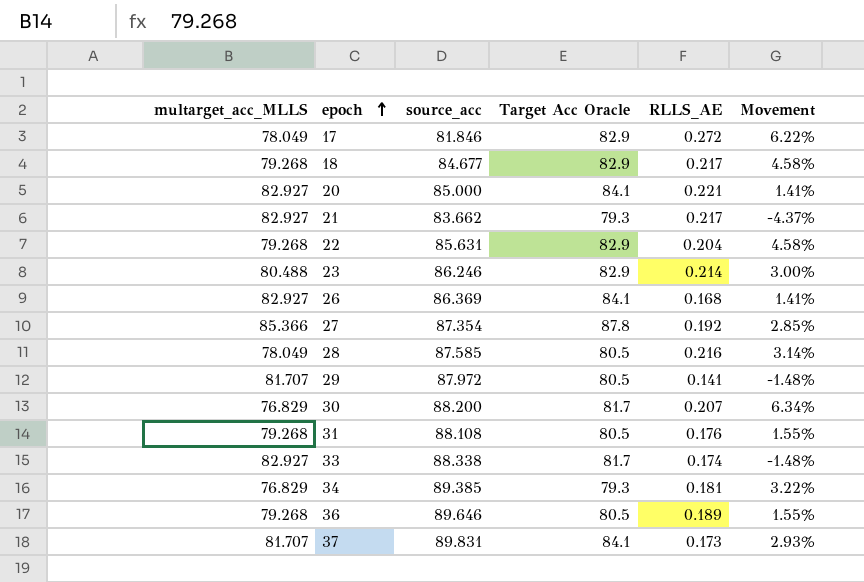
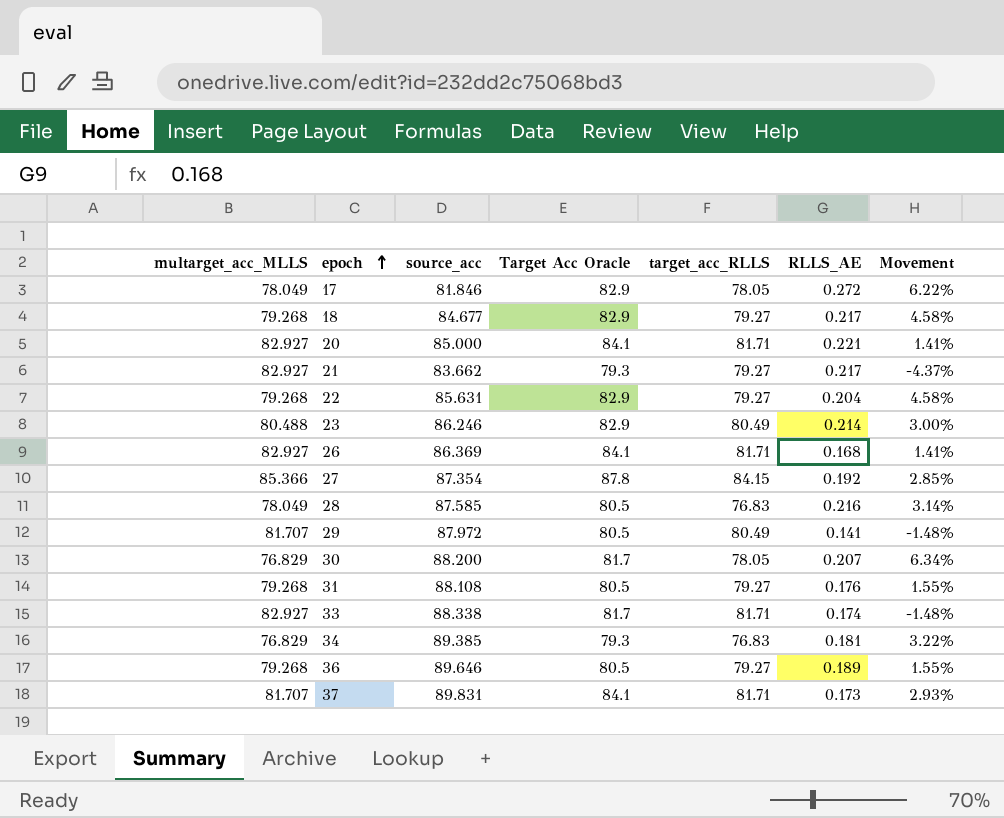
column target_acc_RLLS | position: none -> 5

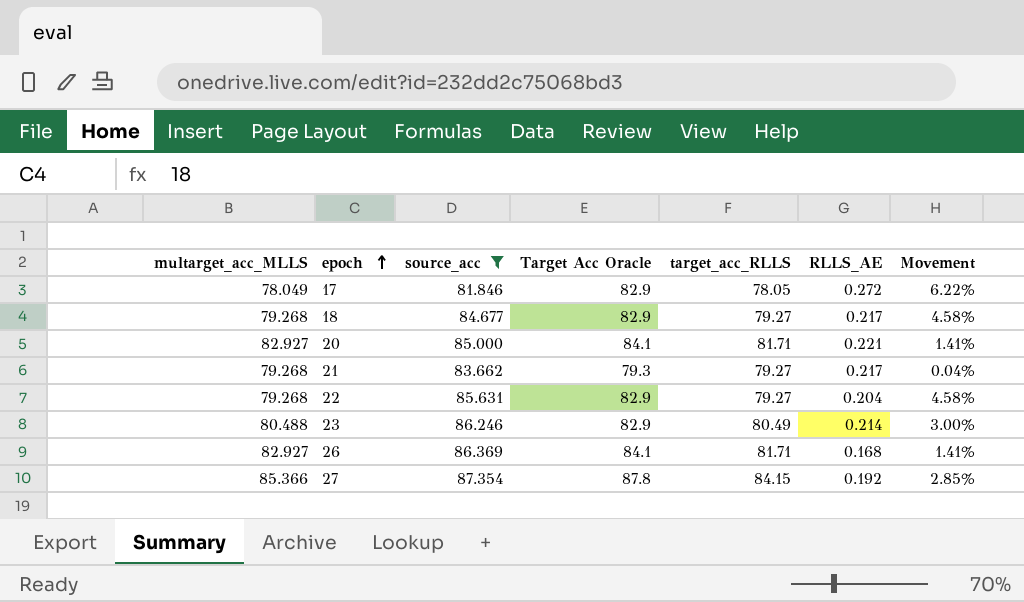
filter: none -> source_acc <= 87.354
21 | multarget_acc_MLLS: 82.927 -> 79.268
21 | Movement: -4.37% -> 0.04%

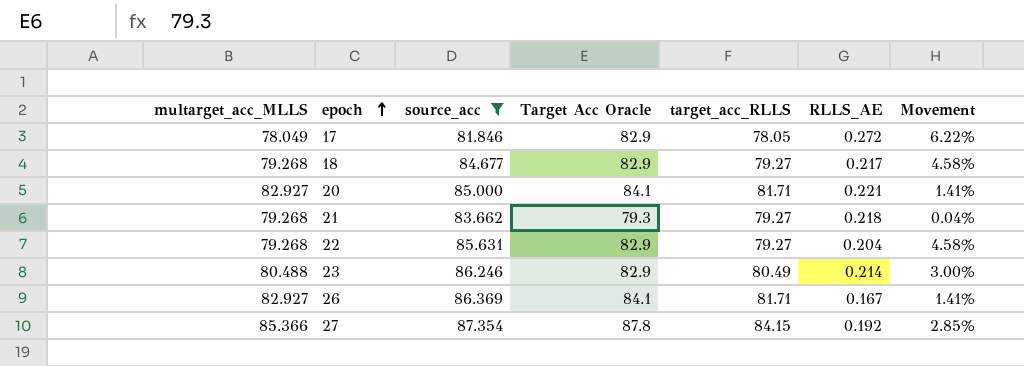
21 | RLLS_AE: 0.217 -> 0.218
26 | RLLS_AE: 0.168 -> 0.167

